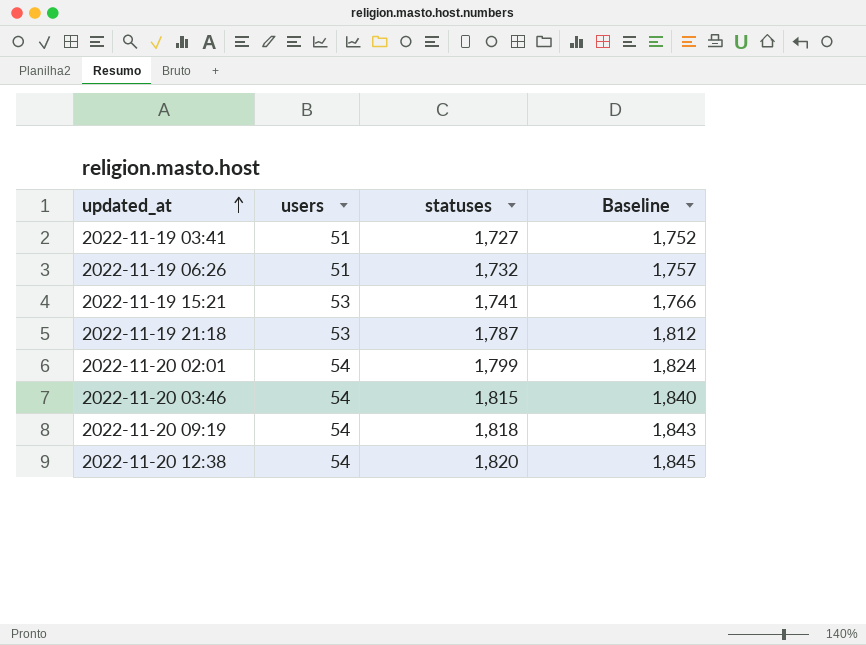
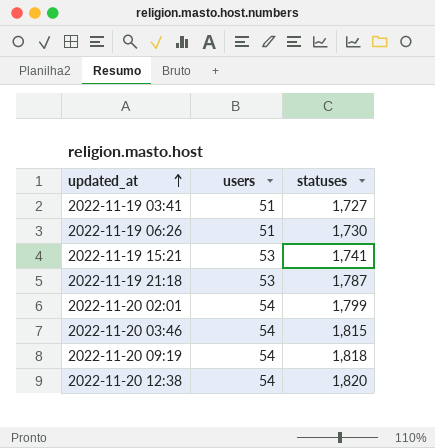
column Baseline | formula: [statuses] + 25 -> none
2022-11-19 06:26 | statuses: 1,732 -> 1,730

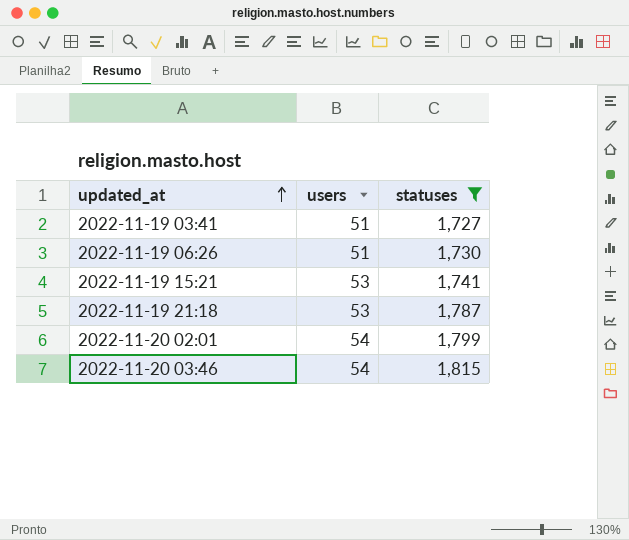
filter: none -> statuses <= 1,815

